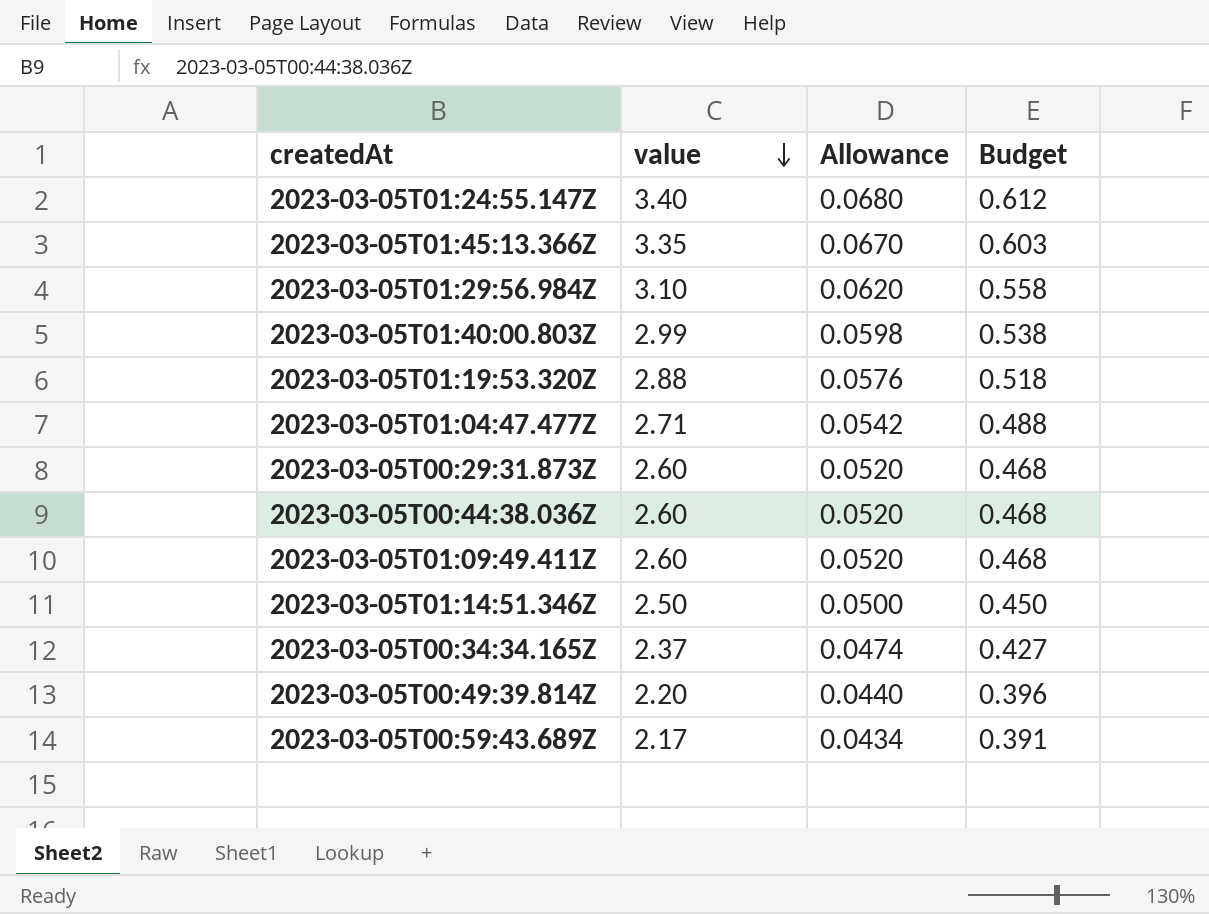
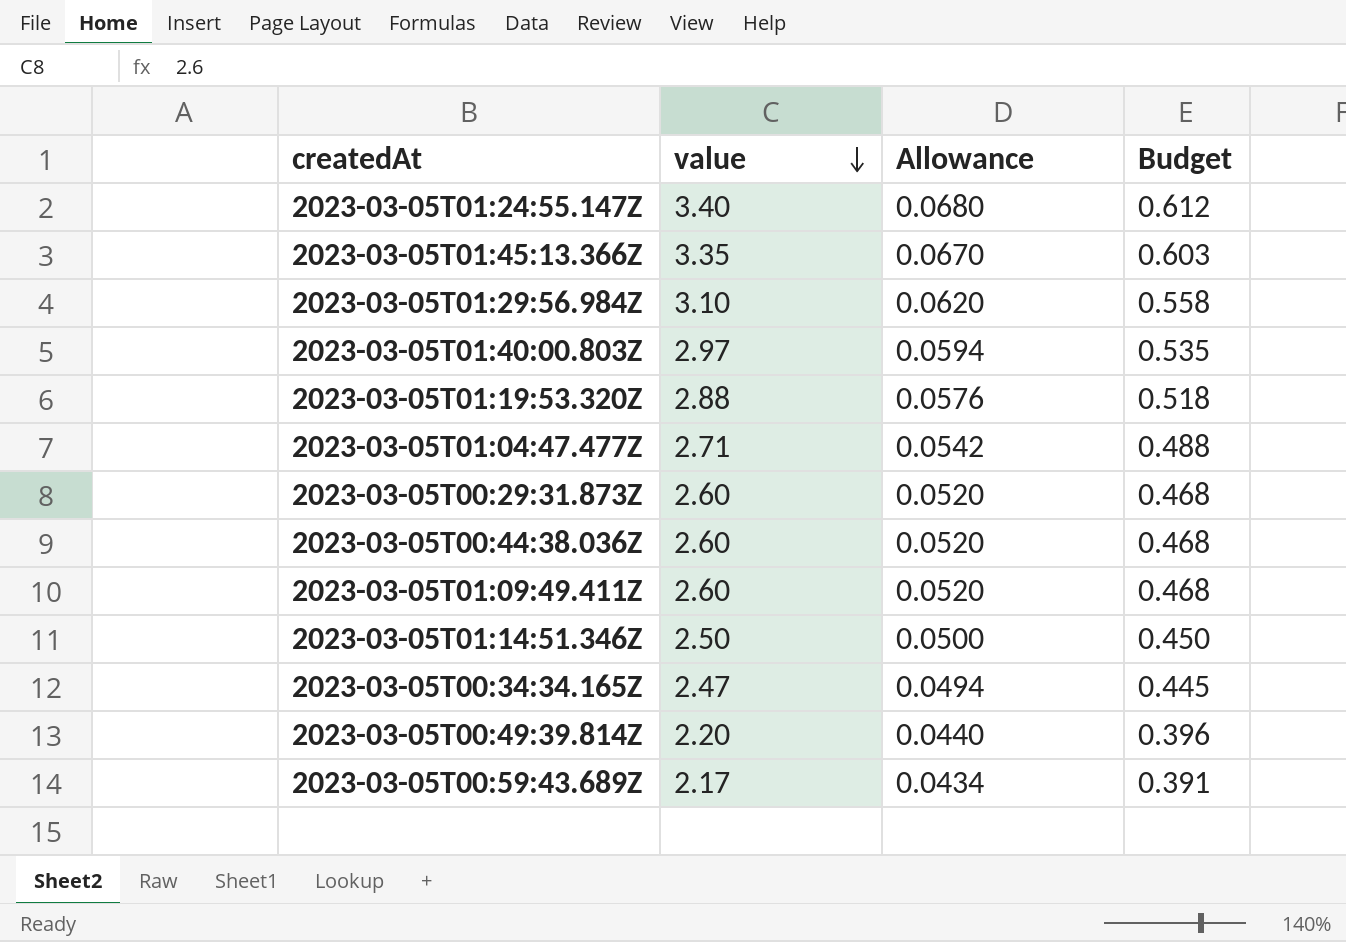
2023-03-05T01:40:00.803Z | value: 2.99 -> 2.97
2023-03-05T01:40:00.803Z | Allowance: 0.0598 -> 0.0594
2023-03-05T01:40:00.803Z | Budget: 0.538 -> 0.535
2023-03-05T00:34:34.165Z | value: 2.37 -> 2.47
2023-03-05T00:34:34.165Z | Allowance: 0.0474 -> 0.0494
2023-03-05T00:34:34.165Z | Budget: 0.427 -> 0.445

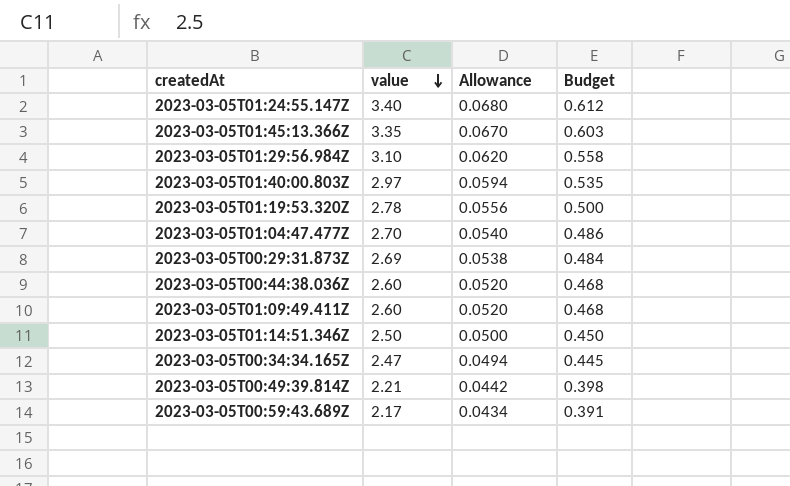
2023-03-05T01:19:53.320Z | value: 2.88 -> 2.78
2023-03-05T01:19:53.320Z | Allowance: 0.0576 -> 0.0556
2023-03-05T01:19:53.320Z | Budget: 0.518 -> 0.500
2023-03-05T01:04:47.477Z | value: 2.71 -> 2.70
2023-03-05T01:04:47.477Z | Allowance: 0.0542 -> 0.0540
2023-03-05T01:04:47.477Z | Budget: 0.488 -> 0.486
2023-03-05T00:29:31.873Z | value: 2.60 -> 2.69
2023-03-05T00:29:31.873Z | Allowance: 0.0520 -> 0.0538
2023-03-05T00:29:31.873Z | Budget: 0.468 -> 0.484
2023-03-05T00:49:39.814Z | value: 2.20 -> 2.21
2023-03-05T00:49:39.814Z | Allowance: 0.0440 -> 0.0442
2023-03-05T00:49:39.814Z | Budget: 0.396 -> 0.398

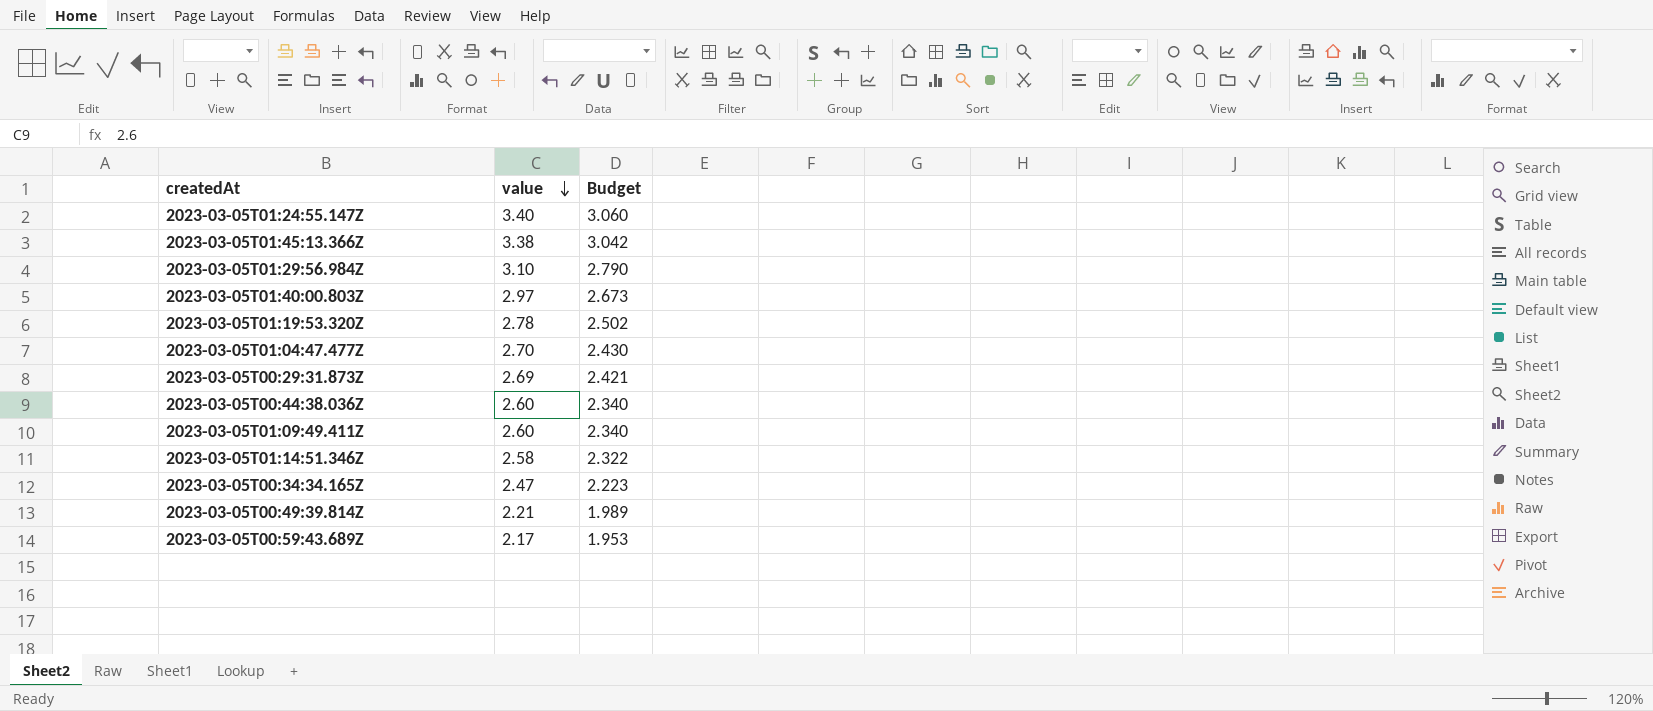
column Allowance | formula: [value] * 0.02 -> none
column Budget | formula: [value] * 0.18 -> [value] * 0.9
2023-03-05T01:45:13.366Z | value: 3.35 -> 3.38
2023-03-05T01:14:51.346Z | value: 2.50 -> 2.58

